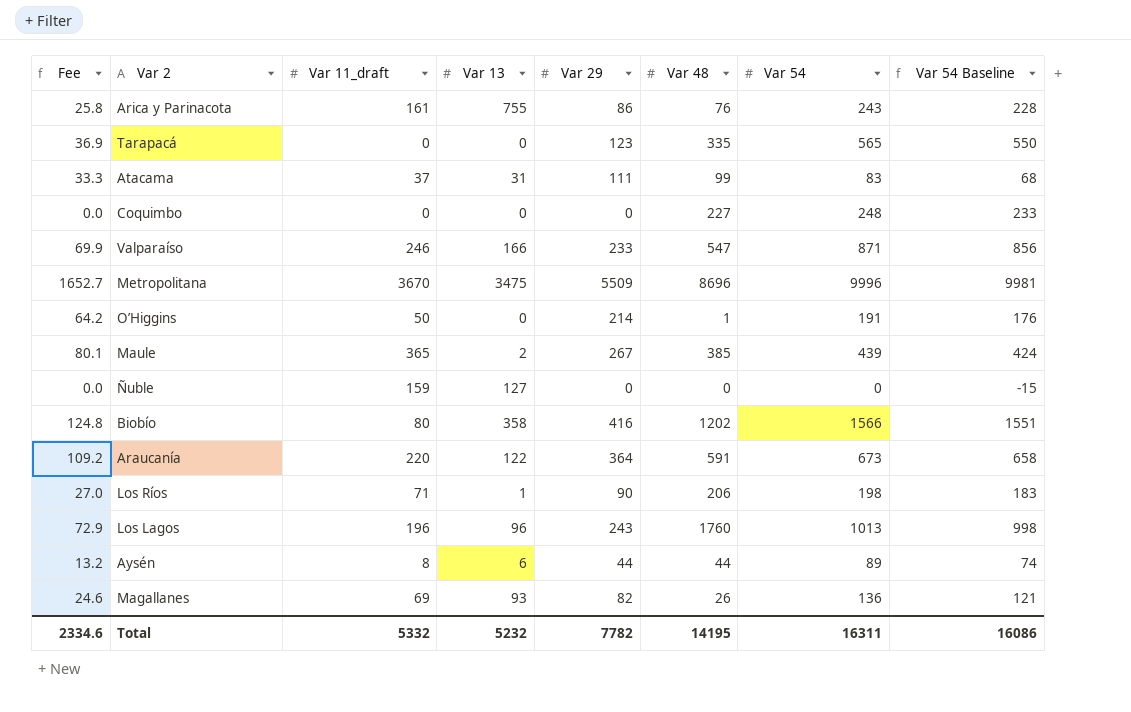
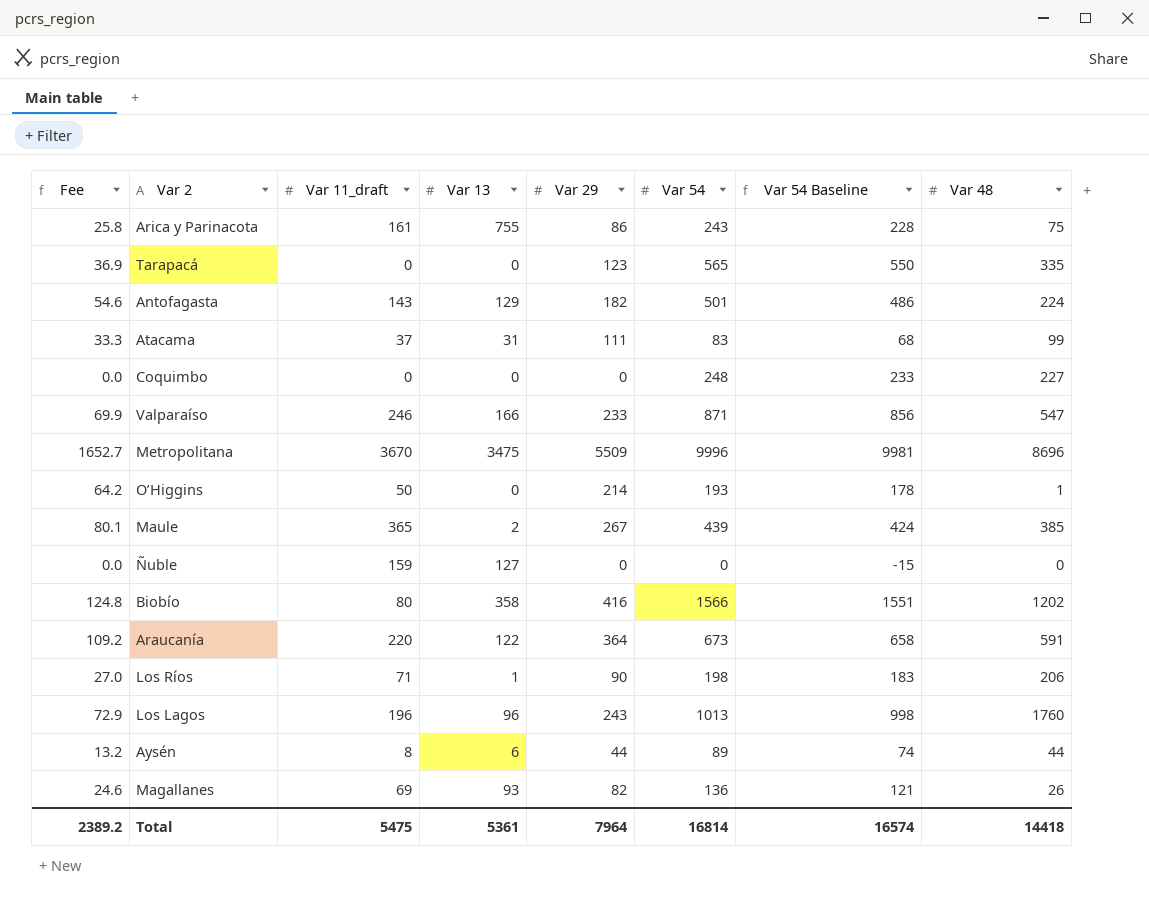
column Var 48 | position: 6 -> 8
Arica y Parinacota | Var 48: 76 -> 75
row Antofagasta: none -> 54.6 | 143 | 129 | 182 | 501 | 486 | 224
O’Higgins | Var 54: 191 -> 193
O’Higgins | Var 54 Baseline: 176 -> 178
Total | Fee: 2334.6 -> 2389.2
Total | Var 11_draft: 5332 -> 5475
Total | Var 13: 5232 -> 5361
Total | Var 29: 7782 -> 7964
Total | Var 54: 16311 -> 16814
Total | Var 54 Baseline: 16086 -> 16574
Total | Var 48: 14195 -> 14418

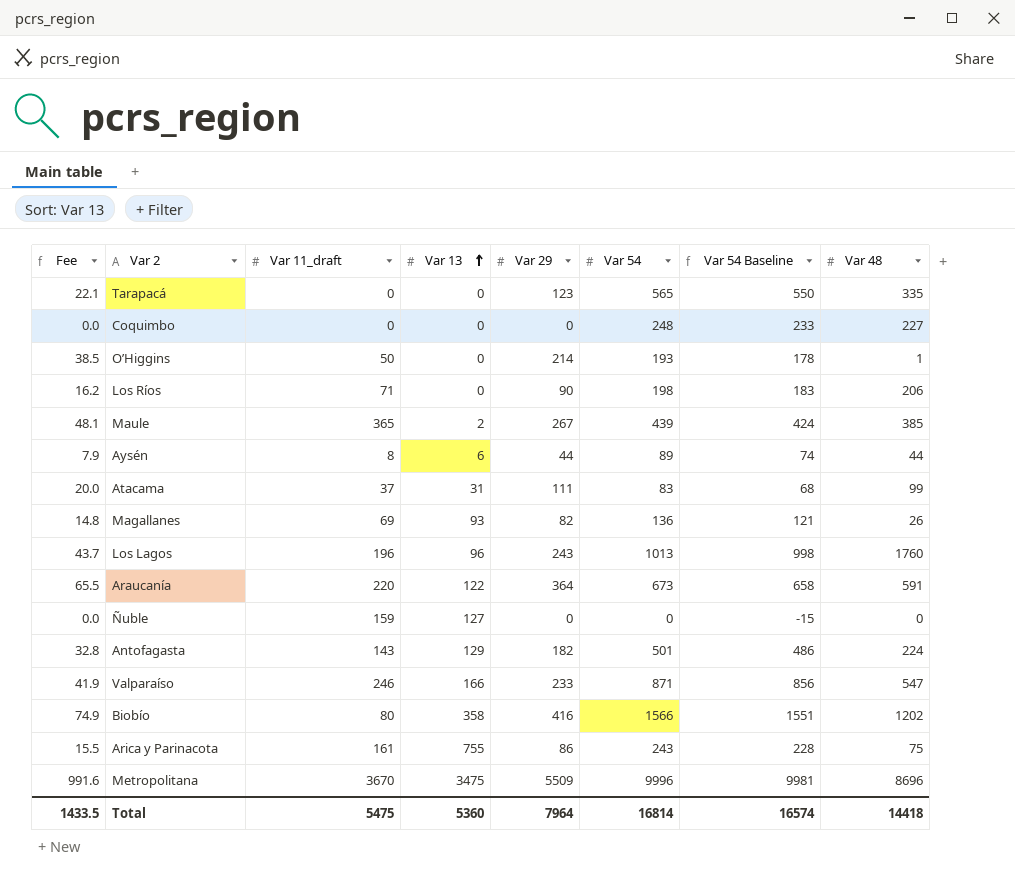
row order: none -> Var 13 ascending
column Fee | formula: [Var 29] * 0.3 -> [Var 29] * 0.18
Los Ríos | Var 13: 1 -> 0
Total | Fee: 2389.2 -> 1433.5
Total | Var 13: 5361 -> 5360

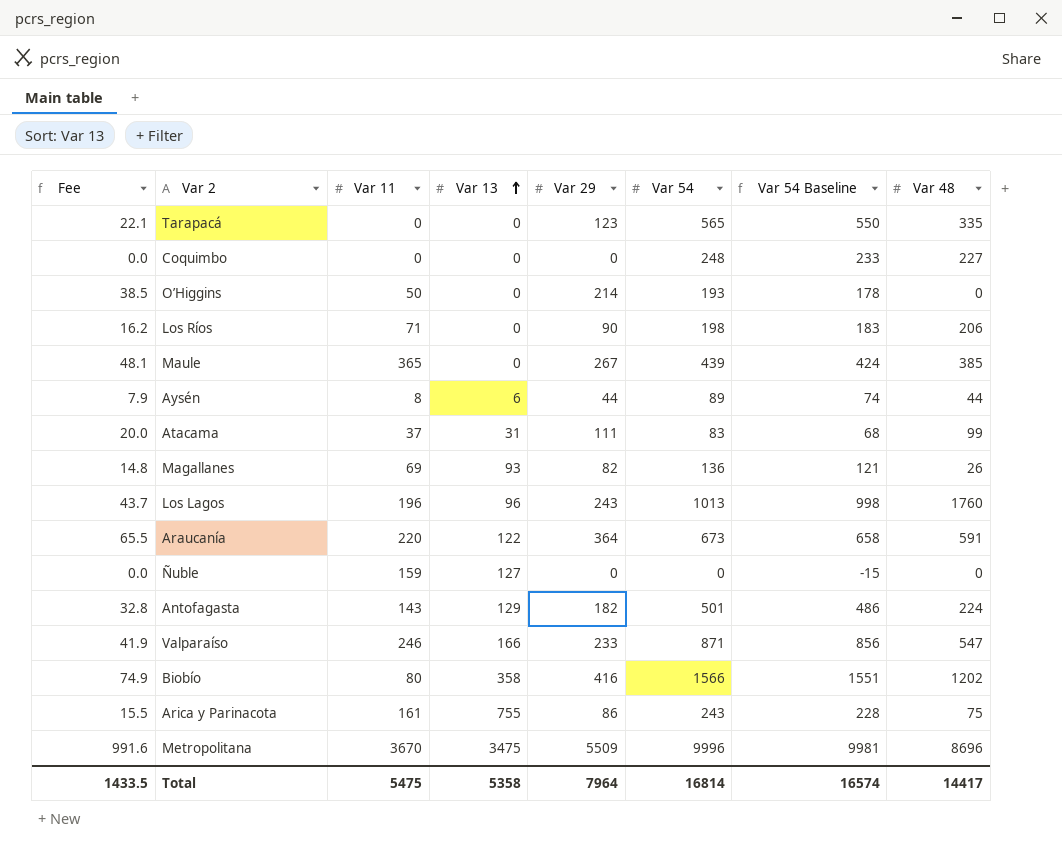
column name: Var 11_draft -> Var 11
O’Higgins | Var 48: 1 -> 0
Maule | Var 13: 2 -> 0
Total | Var 13: 5360 -> 5358
Total | Var 48: 14418 -> 14417

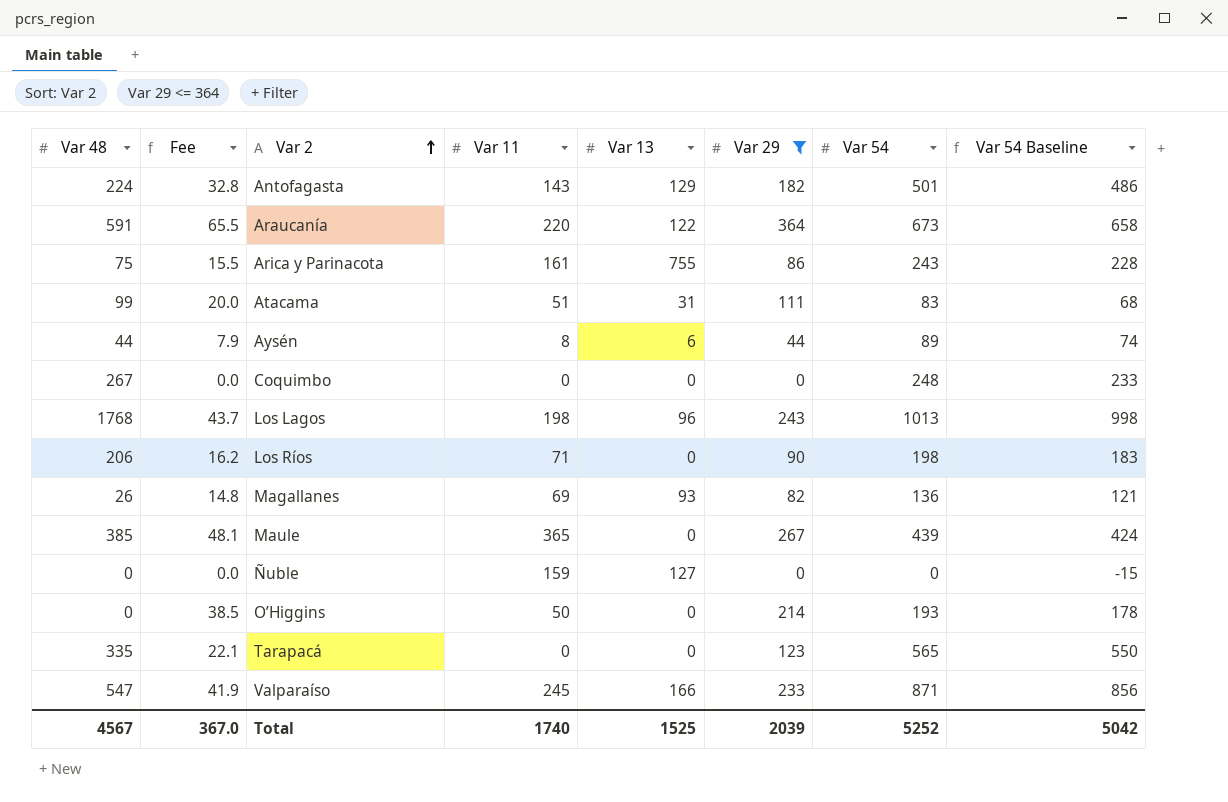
filter: none -> Var 29 <= 364
row order: Var 13 ascending -> Var 2 ascending
column Var 48 | position: 8 -> 1
Atacama | Var 11: 37 -> 51
Coquimbo | Var 48: 227 -> 267
Los Lagos | Var 48: 1760 -> 1768
Los Lagos | Var 11: 196 -> 198
Valparaíso | Var 11: 246 -> 245
Total | Var 48: 14417 -> 4567
Total | Fee: 1433.5 -> 367.0
Total | Var 11: 5475 -> 1740
Total | Var 13: 5358 -> 1525
Total | Var 29: 7964 -> 2039
Total | Var 54: 16814 -> 5252
Total | Var 54 Baseline: 16574 -> 5042

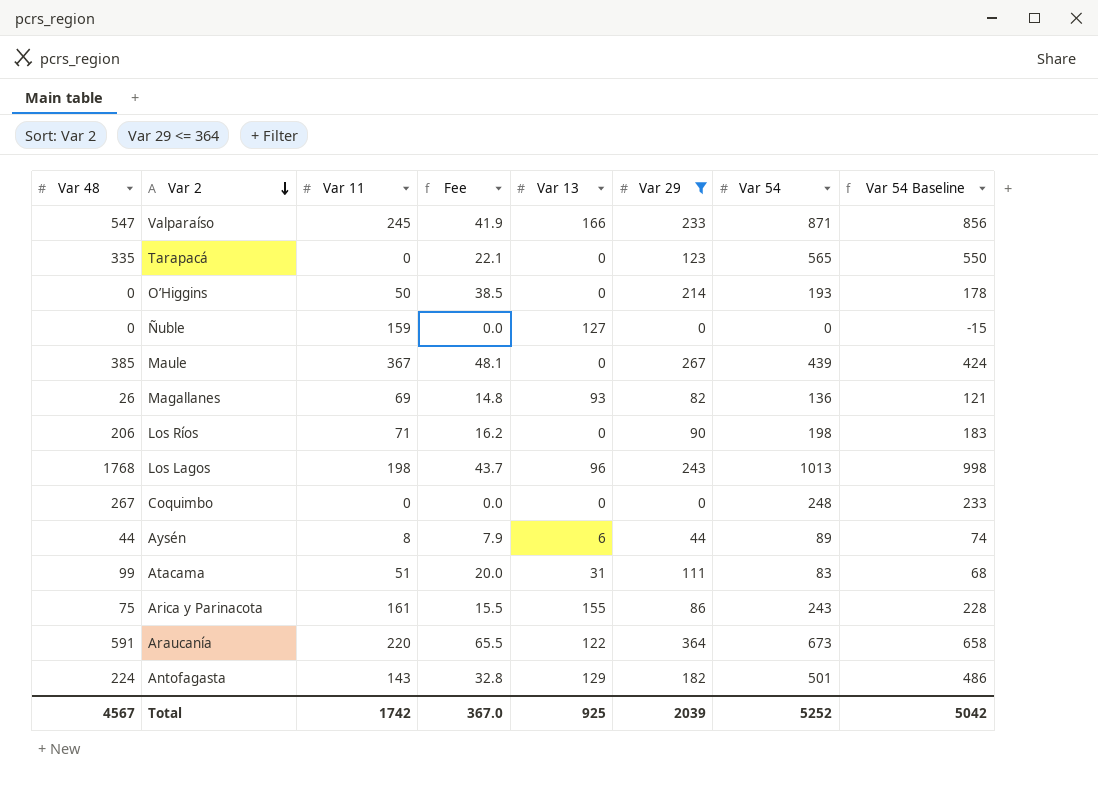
row order: Var 2 ascending -> Var 2 descending
column Fee | position: 2 -> 4
Maule | Var 11: 365 -> 367
Arica y Parinacota | Var 13: 755 -> 155
Total | Var 11: 1740 -> 1742
Total | Var 13: 1525 -> 925

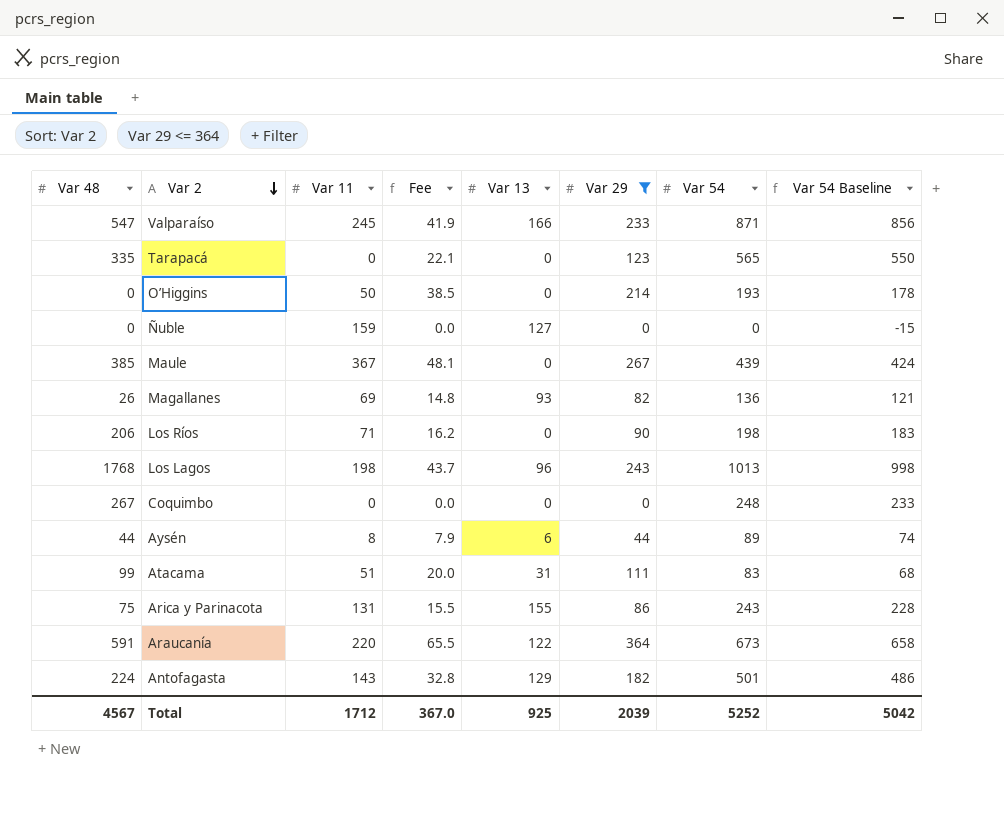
Arica y Parinacota | Var 11: 161 -> 131
Total | Var 11: 1742 -> 1712

